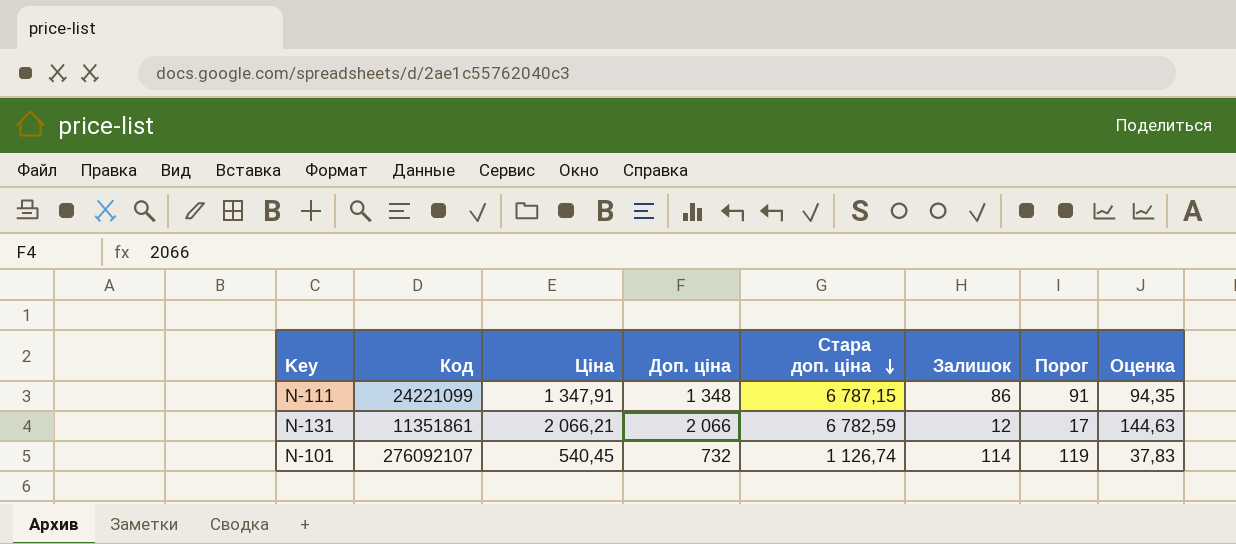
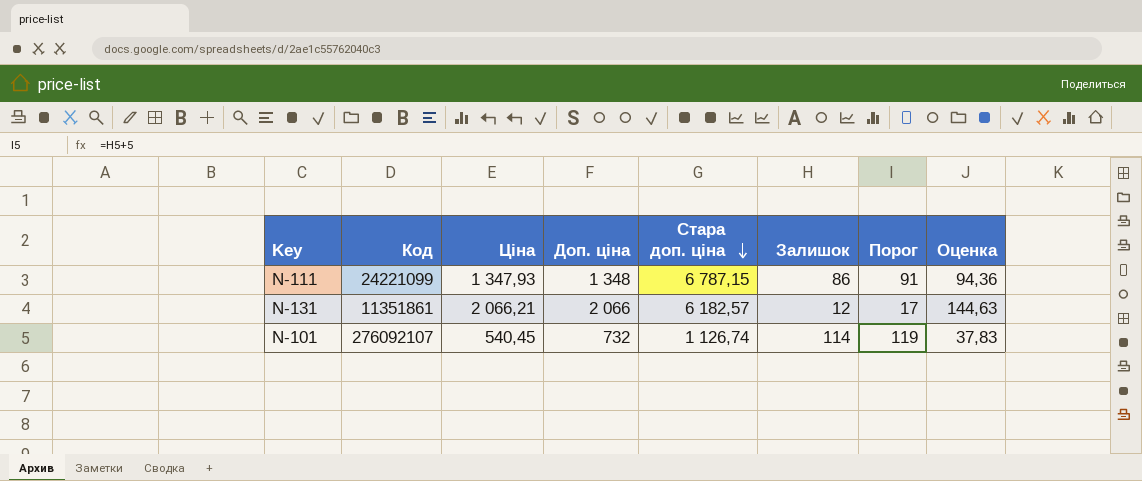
N-111 | Ціна: 1 347,91 -> 1 347,93
N-111 | Оценка: 94,35 -> 94,36
N-131 | Стара доп. ціна: 6 782,59 -> 6 182,57

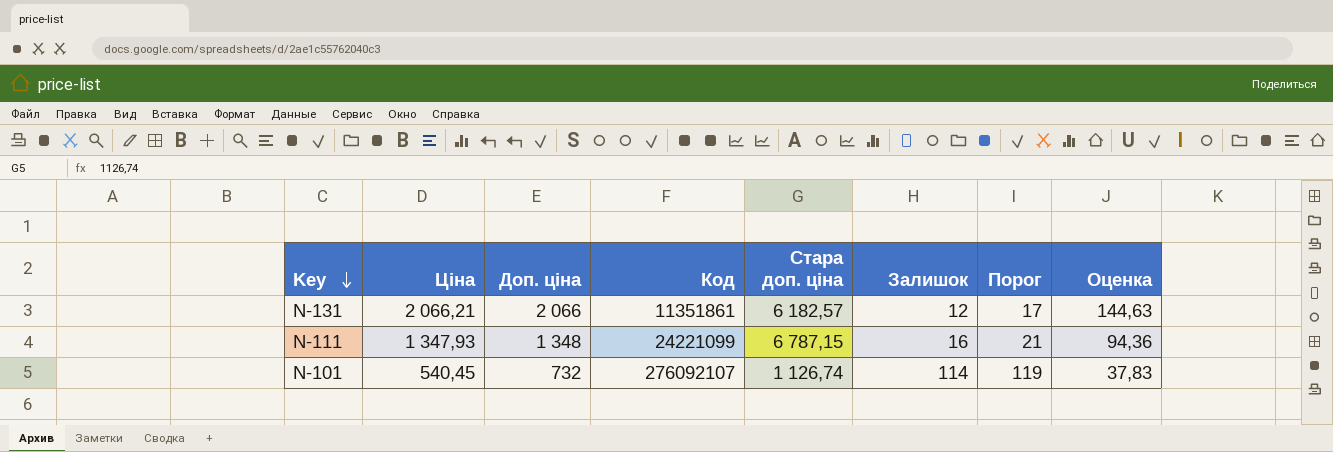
row order: Стара доп. ціна descending -> Key descending
column Код | position: 2 -> 4
N-111 | Залишок: 86 -> 16
N-111 | Порог: 91 -> 21

